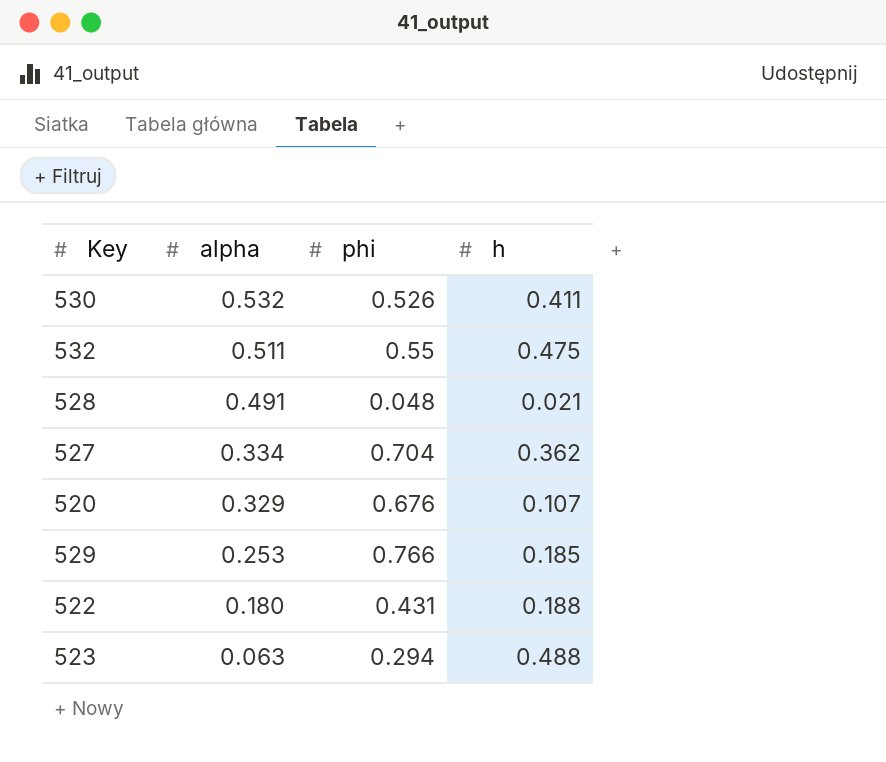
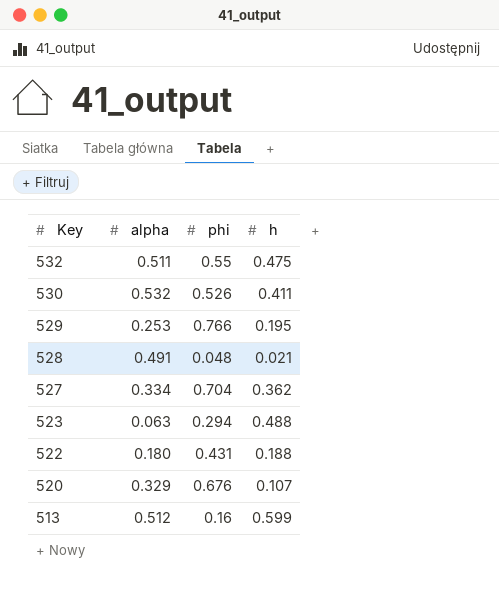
row order: alpha descending -> Key descending
529 | h: 0.185 -> 0.195
row 513: none -> 0.512 | 0.16 | 0.599

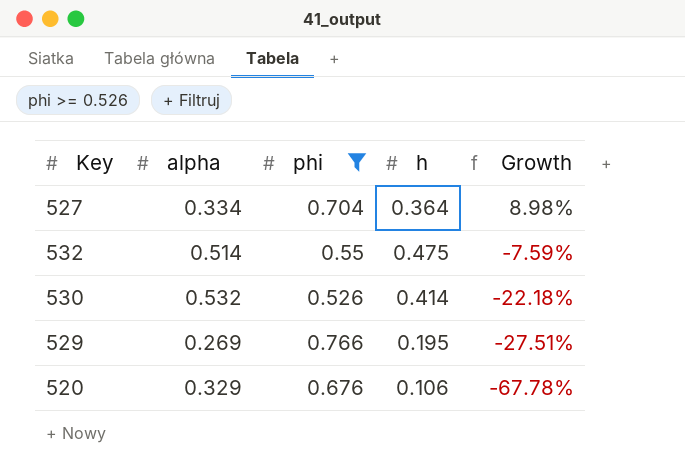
filter: none -> phi >= 0.526
row order: Key descending -> Growth descending
column Growth | formula: none -> ([h] - [alpha]) / [alpha]
527 | h: 0.362 -> 0.364
532 | alpha: 0.511 -> 0.514
530 | h: 0.411 -> 0.414
529 | alpha: 0.253 -> 0.269
520 | h: 0.107 -> 0.106

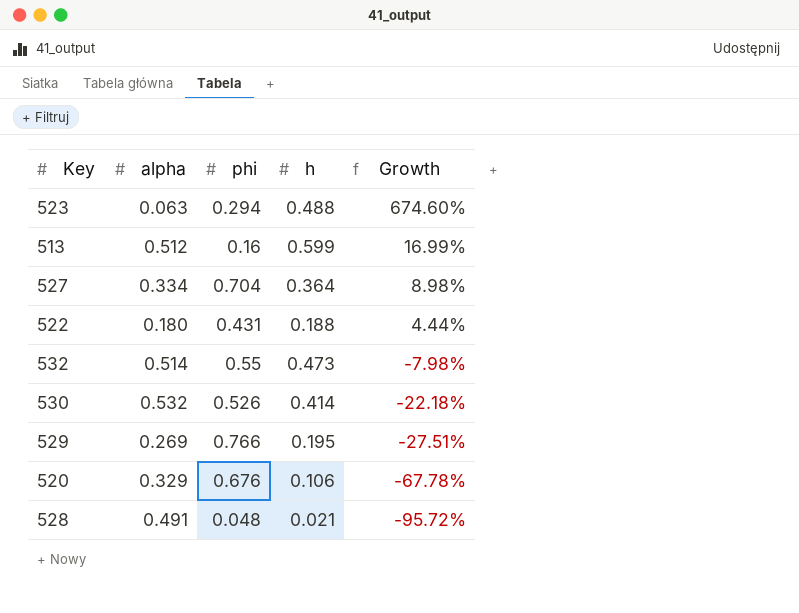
filter: phi >= 0.526 -> none
532 | h: 0.475 -> 0.473
532 | Growth: -7.59% -> -7.98%

